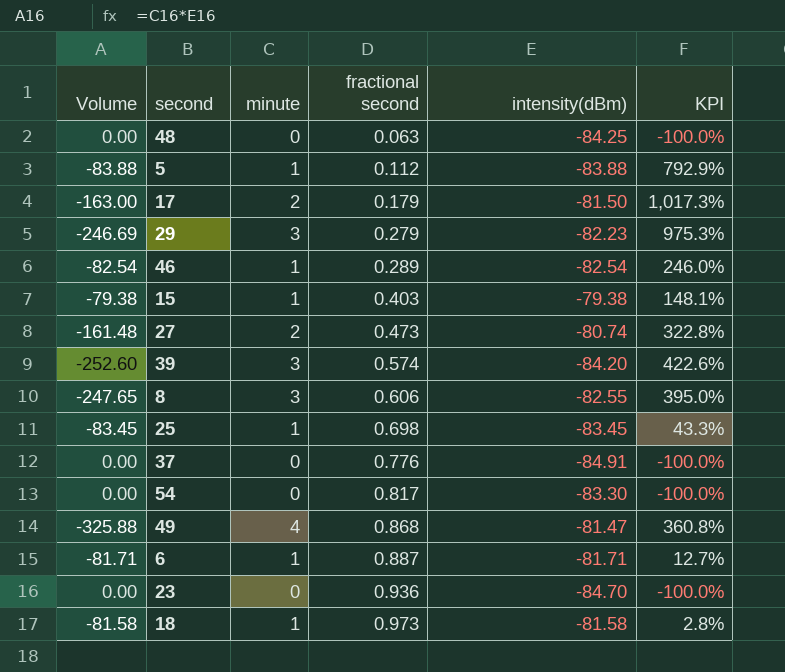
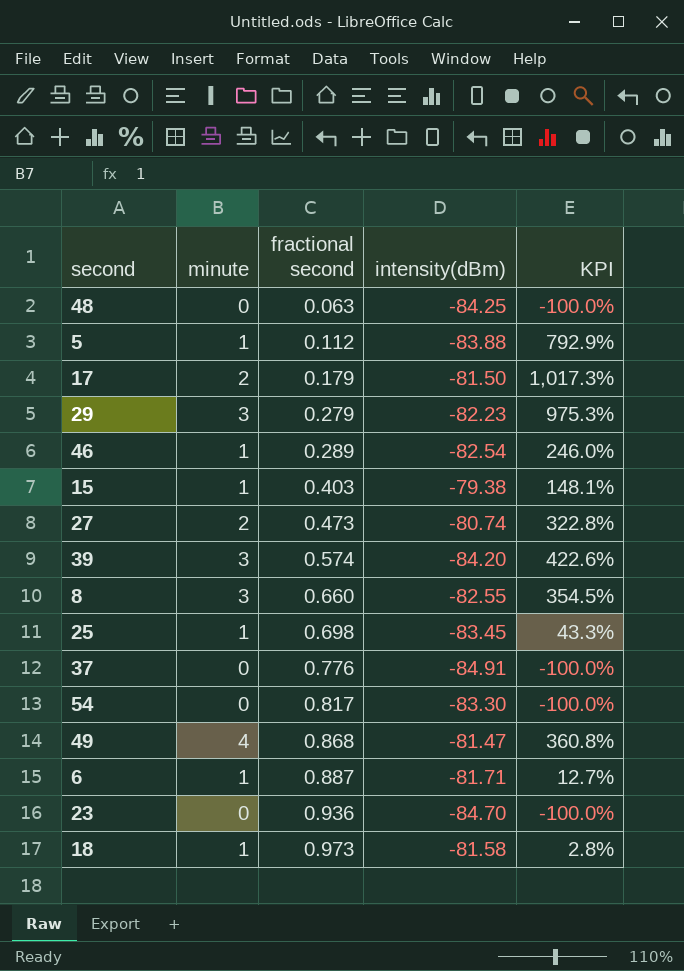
column Volume | formula: [minute] * [intensity(dBm)] -> none
8 | fractional second: 0.606 -> 0.660
8 | KPI: 395.0% -> 354.5%

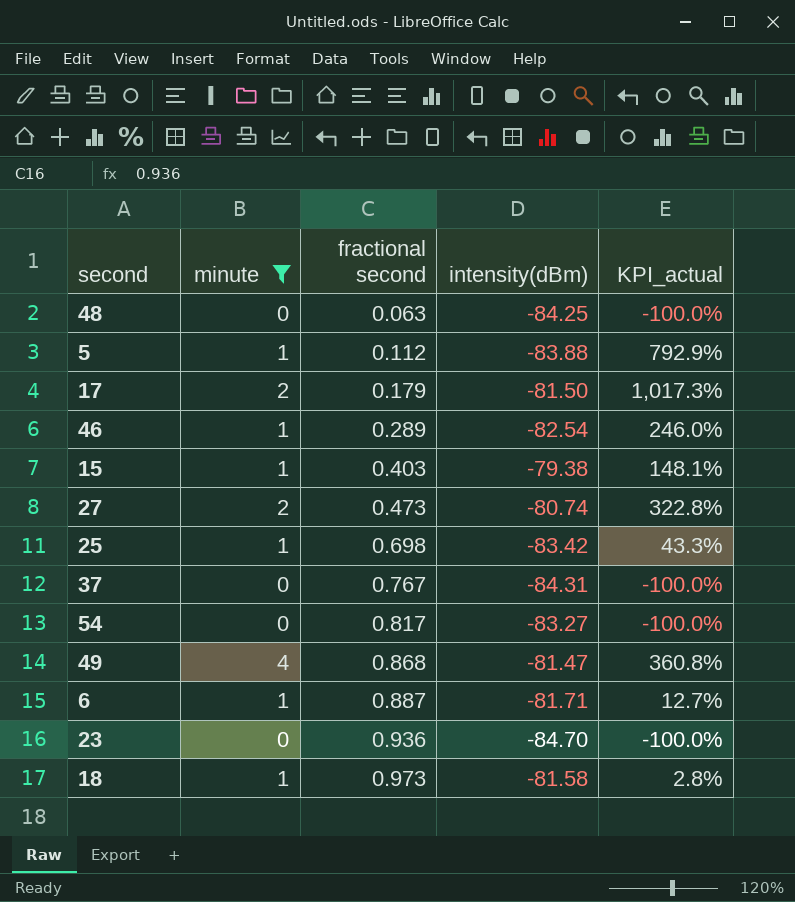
filter: none -> minute != 3
column name: KPI -> KPI_actual
25 | intensity(dBm): -83.45 -> -83.42
37 | fractional second: 0.776 -> 0.767
37 | intensity(dBm): -84.91 -> -84.31
54 | intensity(dBm): -83.30 -> -83.27

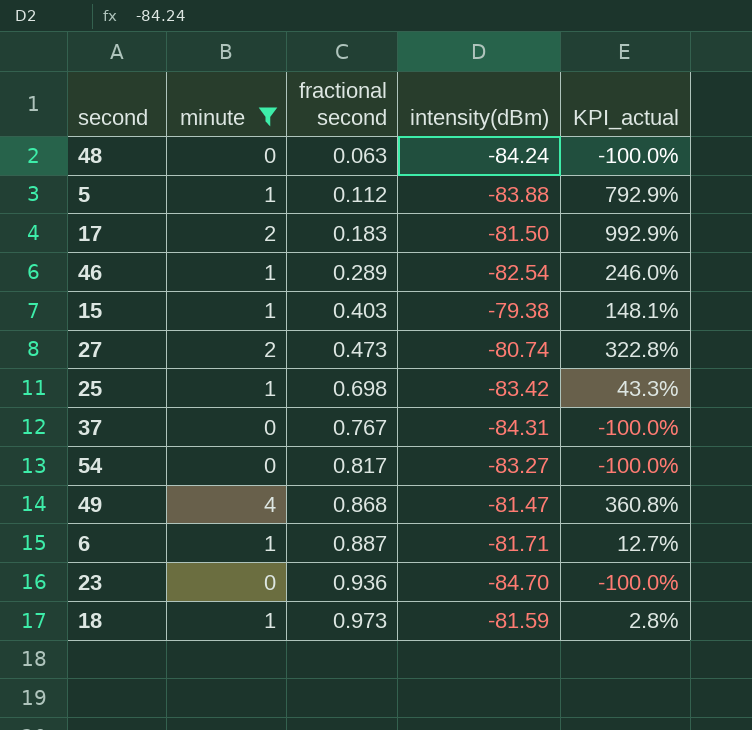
48 | intensity(dBm): -84.25 -> -84.24
17 | fractional second: 0.179 -> 0.183
17 | KPI_actual: 1,017.3% -> 992.9%
18 | intensity(dBm): -81.58 -> -81.59

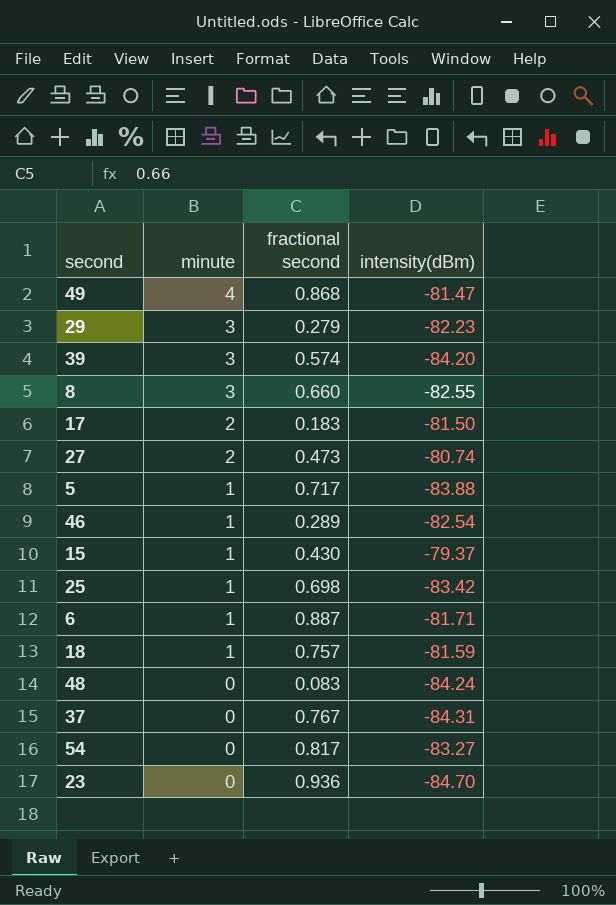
filter: minute != 3 -> none
row order: fractional second ascending -> minute descending
column KPI_actual | formula: ([minute] - [fractional second]) / [fractional second] -> none
5 | fractional second: 0.112 -> 0.717
15 | fractional second: 0.403 -> 0.430
15 | intensity(dBm): -79.38 -> -79.37
18 | fractional second: 0.973 -> 0.757
48 | fractional second: 0.063 -> 0.083

